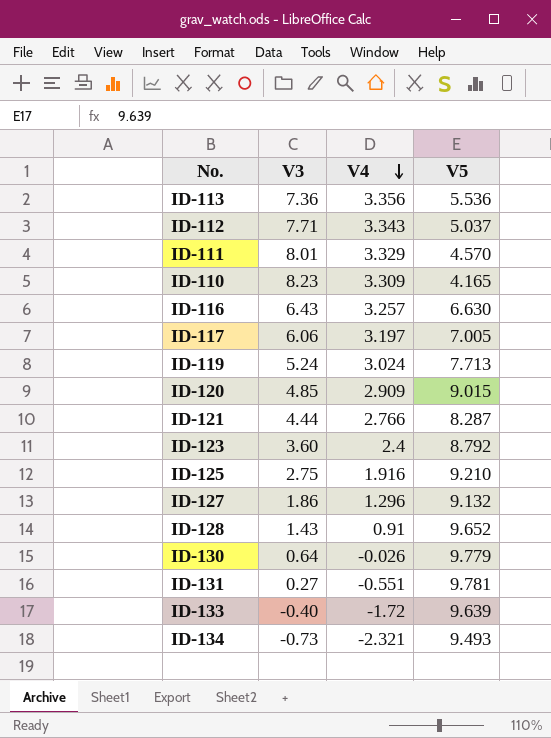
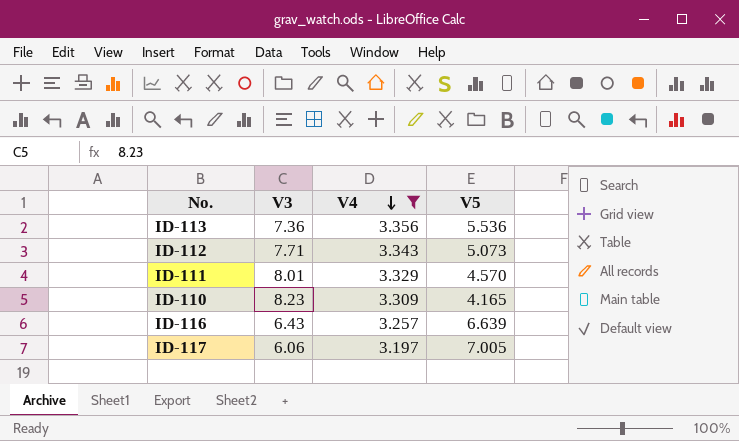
filter: none -> V4 >= 3.197
ID-112 | V5: 5.037 -> 5.073
ID-116 | V5: 6.630 -> 6.639

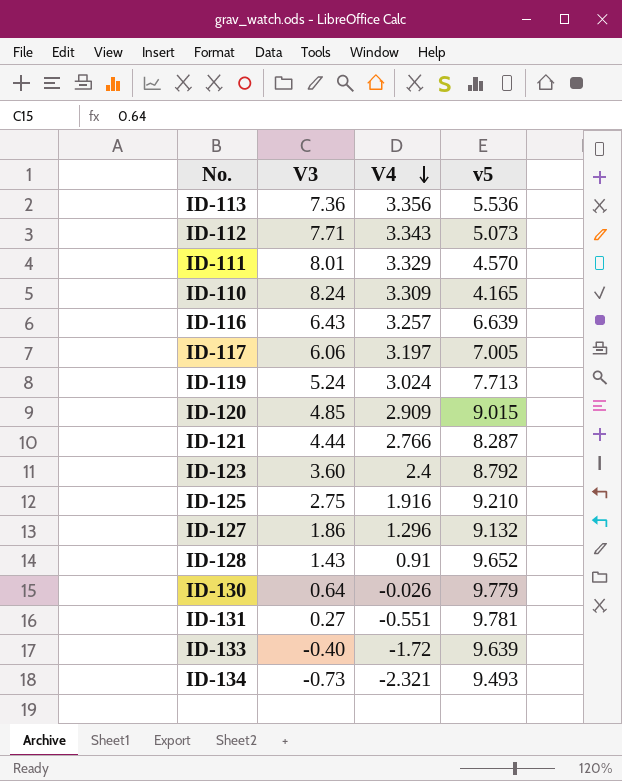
filter: V4 >= 3.197 -> none
column name: V5 -> v5
ID-110 | V3: 8.23 -> 8.24

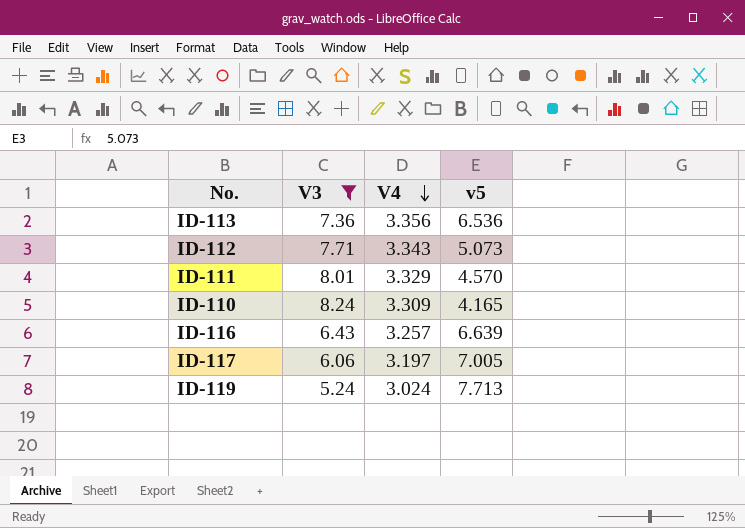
filter: none -> V3 >= 5.24
ID-113 | v5: 5.536 -> 6.536

